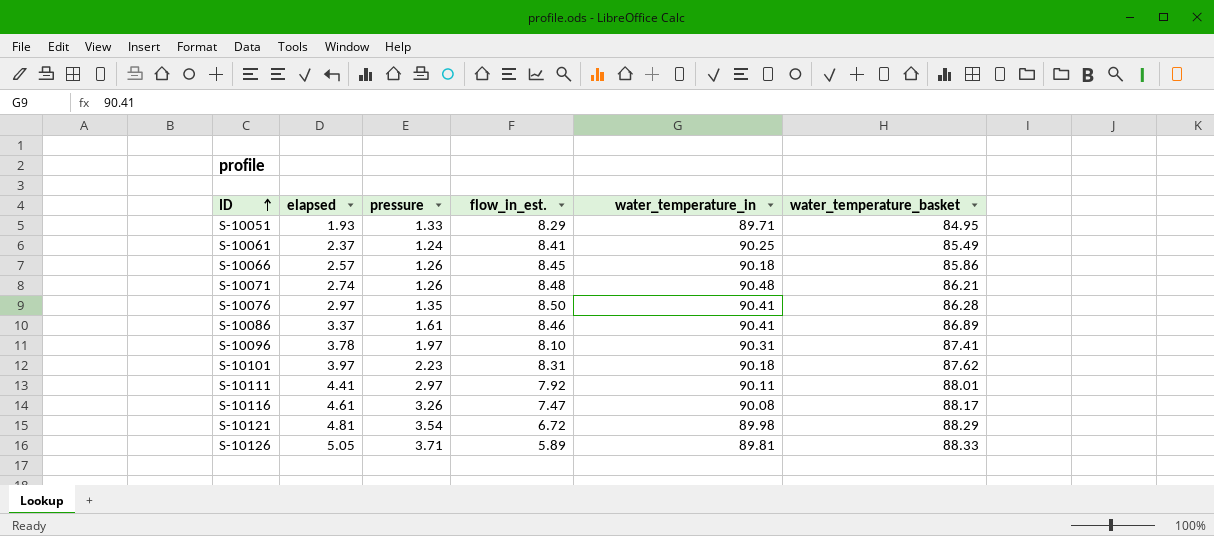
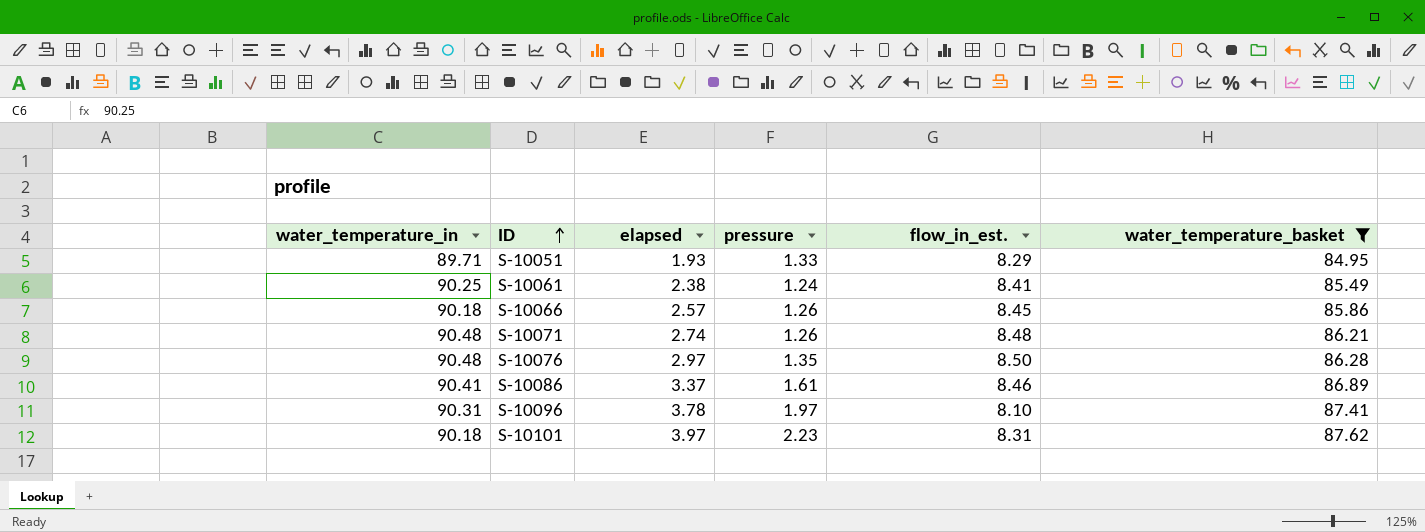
filter: none -> water_temperature_basket <= 87.62
column water_temperature_in | position: 5 -> 1
S-10061 | elapsed: 2.37 -> 2.38
S-10076 | water_temperature_in: 90.41 -> 90.48

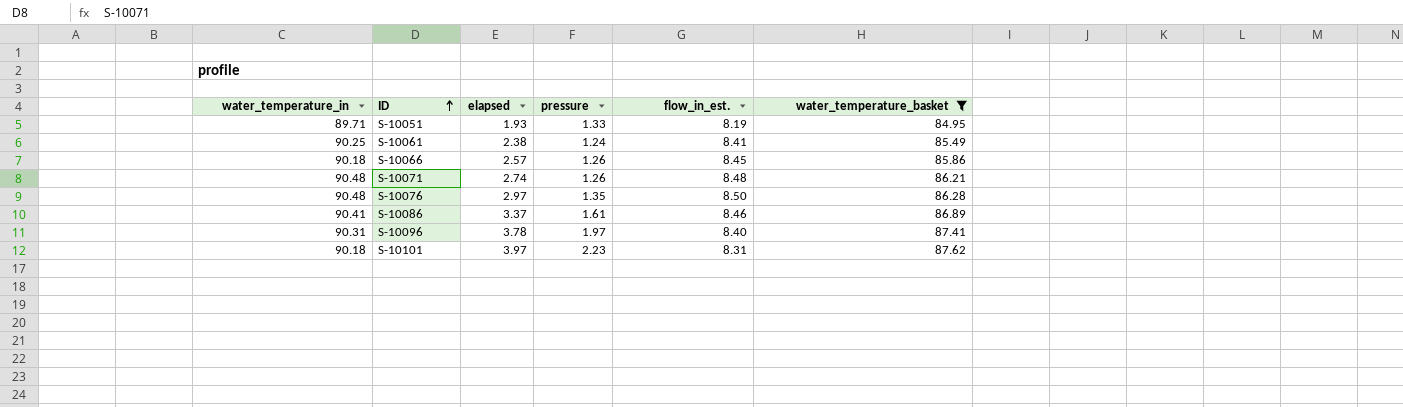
S-10051 | flow_in_est.: 8.29 -> 8.19
S-10096 | flow_in_est.: 8.10 -> 8.40

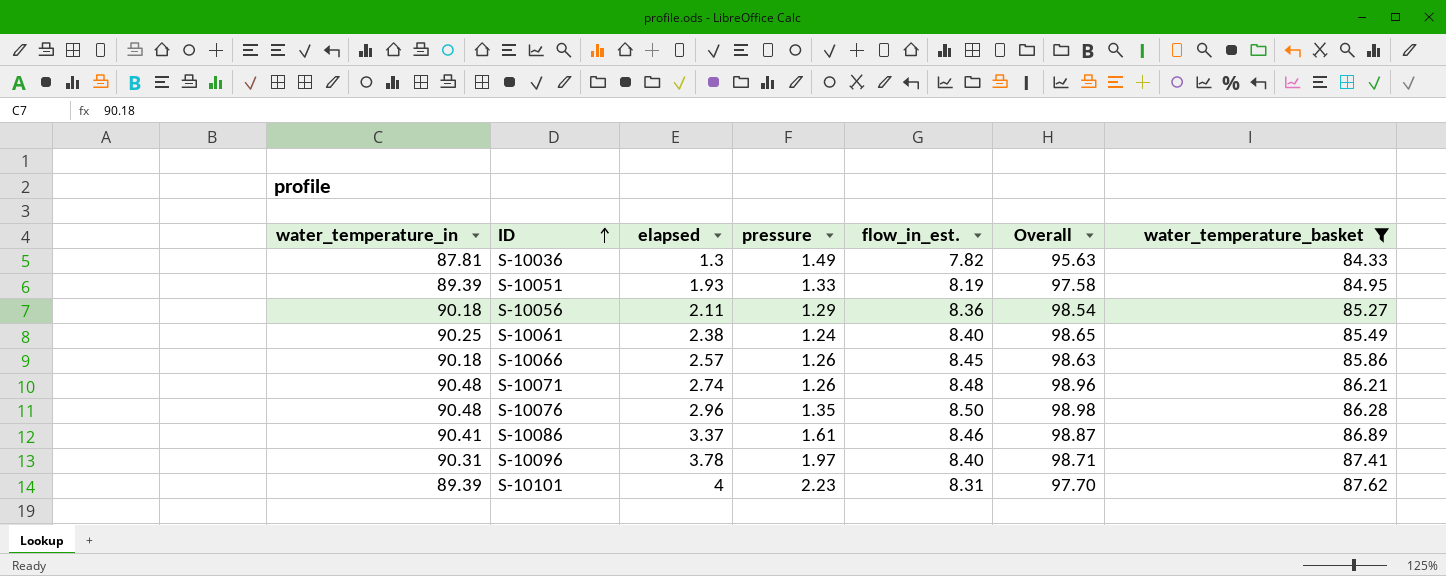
column Overall | formula: none -> [water_temperature_in] + [flow_in_est.]
row S-10036: none -> 87.81 | 1.3 | 1.49 | 7.82 | 95.63 | 84.33
S-10051 | water_temperature_in: 89.71 -> 89.39
row S-10056: none -> 90.18 | 2.11 | 1.29 | 8.36 | 98.54 | 85.27
S-10061 | flow_in_est.: 8.41 -> 8.40
S-10076 | elapsed: 2.97 -> 2.96
S-10101 | water_temperature_in: 90.18 -> 89.39
S-10101 | elapsed: 3.97 -> 4

